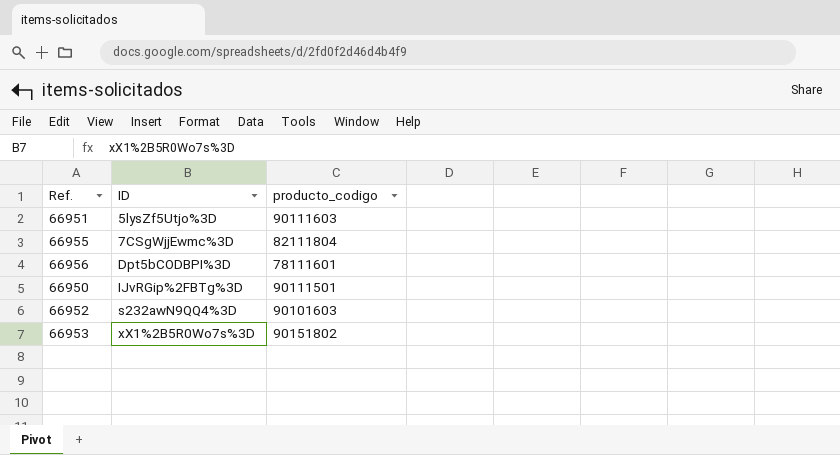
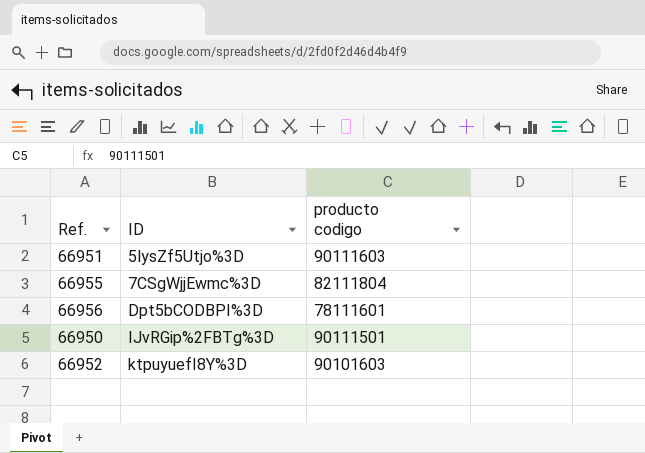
column name: producto_codigo -> producto codigo
row 66953: xX1%2B5R0Wo7s%3D | 90151802 -> none
66952 | ID: s232awN9QQ4%3D -> ktpuyuefI8Y%3D

